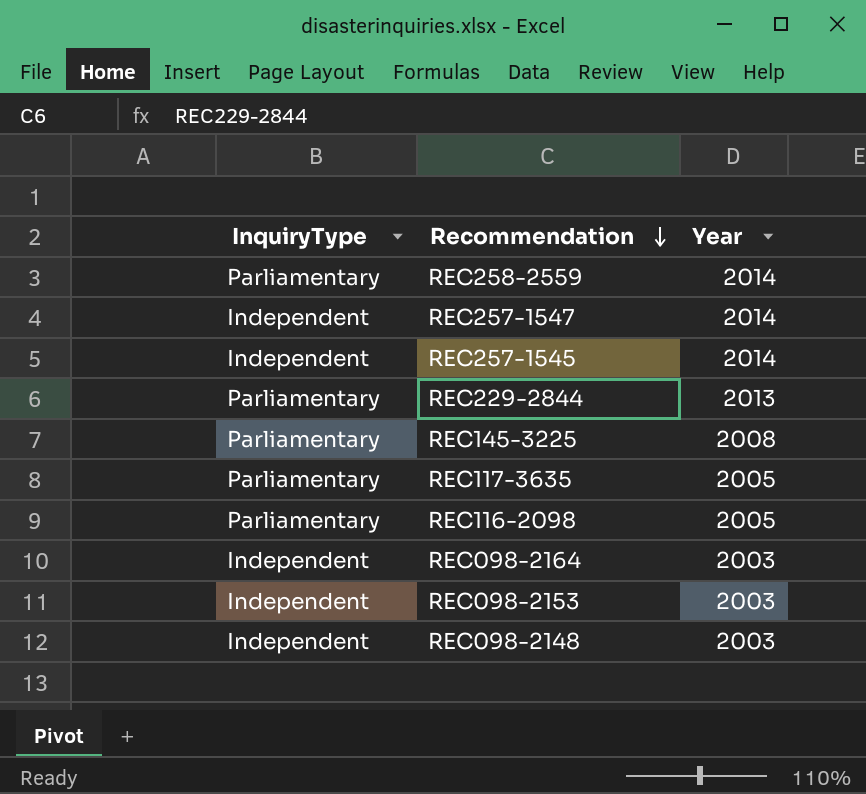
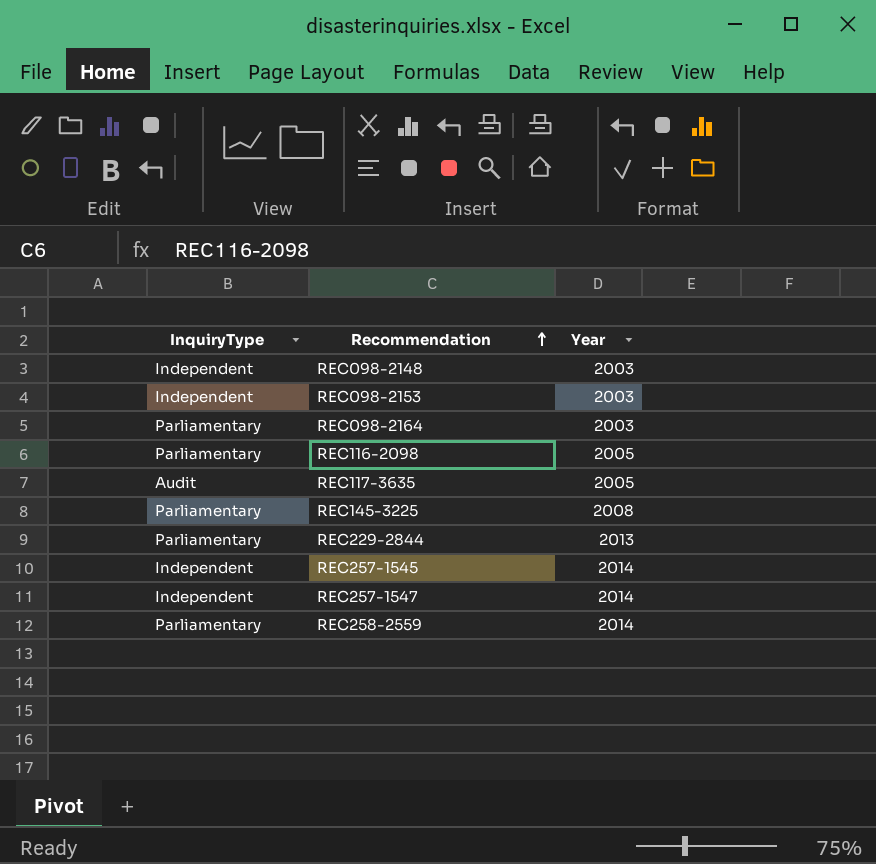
row order: Recommendation descending -> Recommendation ascending
REC098-2164 | InquiryType: Independent -> Parliamentary
REC117-3635 | InquiryType: Parliamentary -> Audit

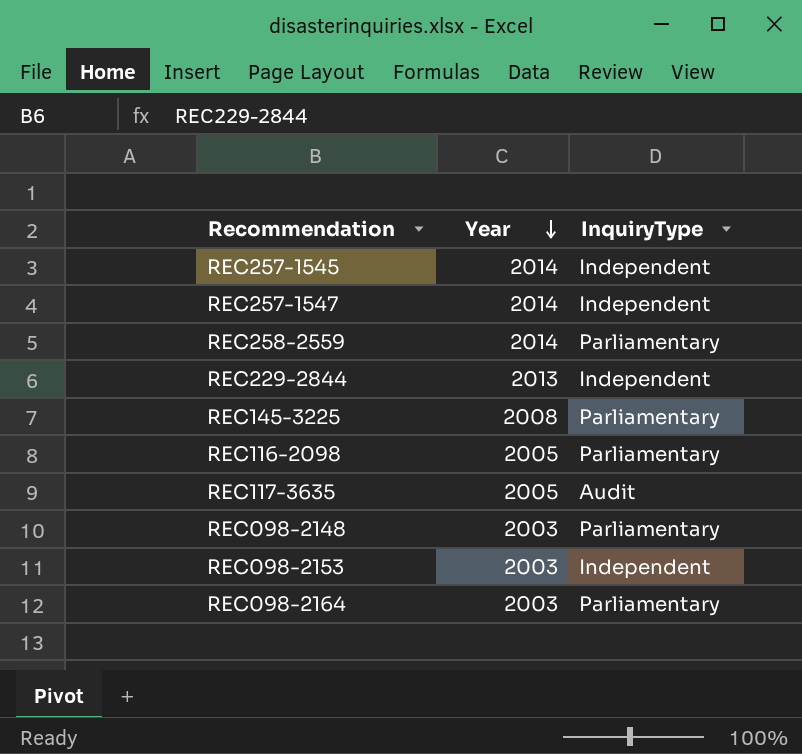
row order: Recommendation ascending -> Year descending
column InquiryType | position: 1 -> 3
REC229-2844 | InquiryType: Parliamentary -> Independent
REC098-2148 | InquiryType: Independent -> Parliamentary

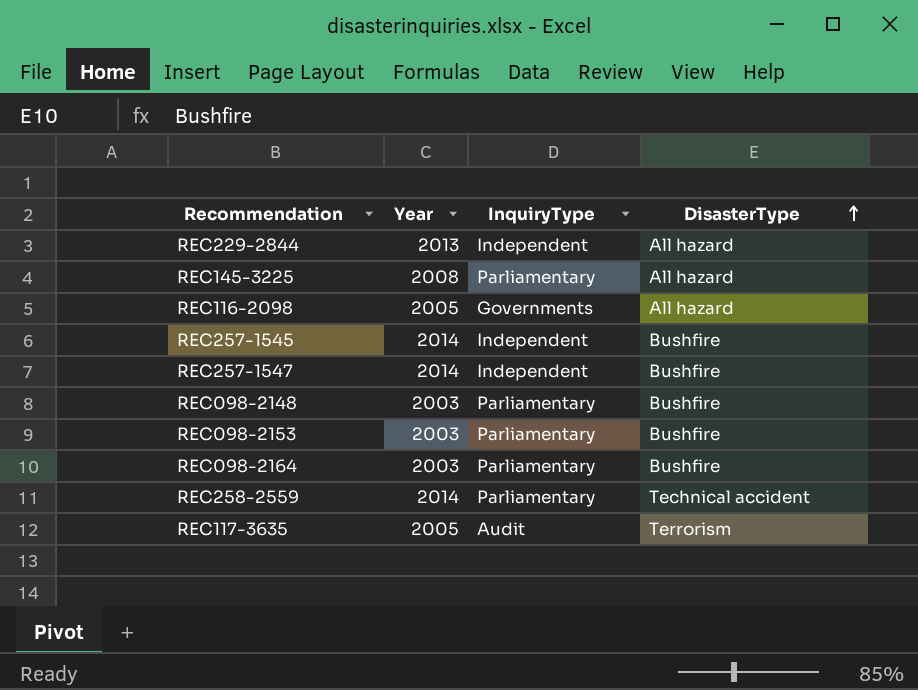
row order: Year descending -> DisasterType ascending
column DisasterType | position: none -> 4
REC116-2098 | InquiryType: Parliamentary -> Governments
REC098-2153 | InquiryType: Independent -> Parliamentary

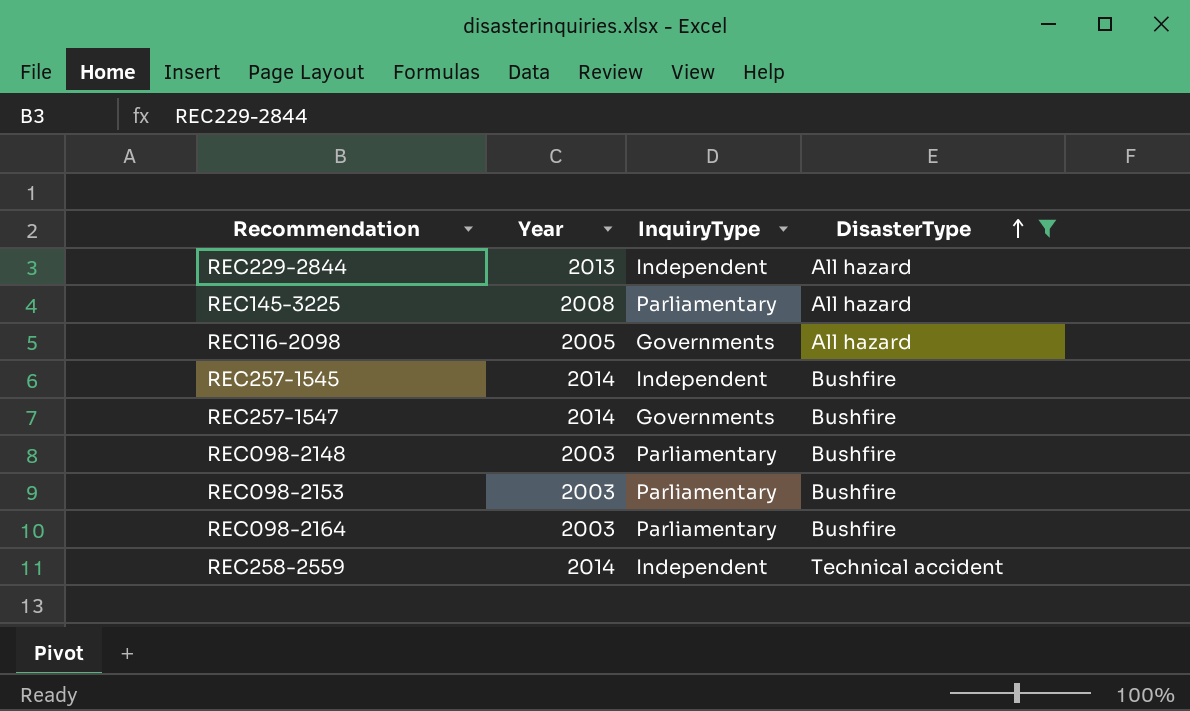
filter: none -> DisasterType != Terrorism
REC257-1547 | InquiryType: Independent -> Governments
REC258-2559 | InquiryType: Parliamentary -> Independent

